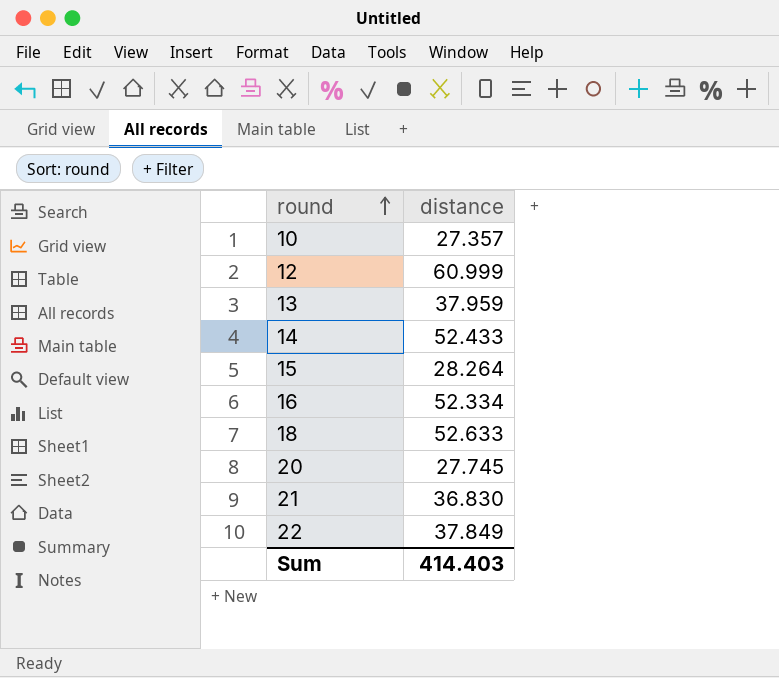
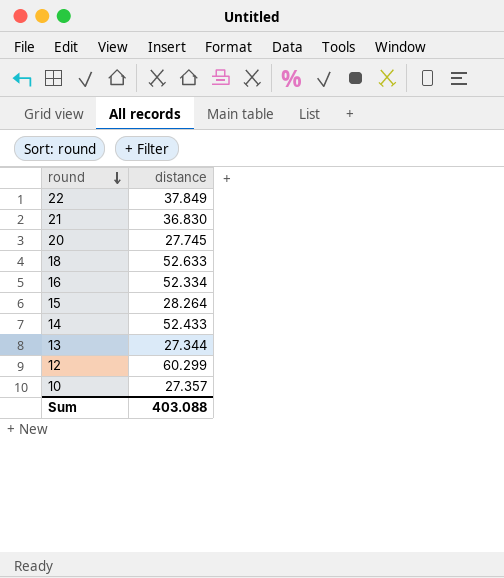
row order: round ascending -> round descending
13 | distance: 37.959 -> 27.344
12 | distance: 60.999 -> 60.299
Sum | distance: 414.403 -> 403.088

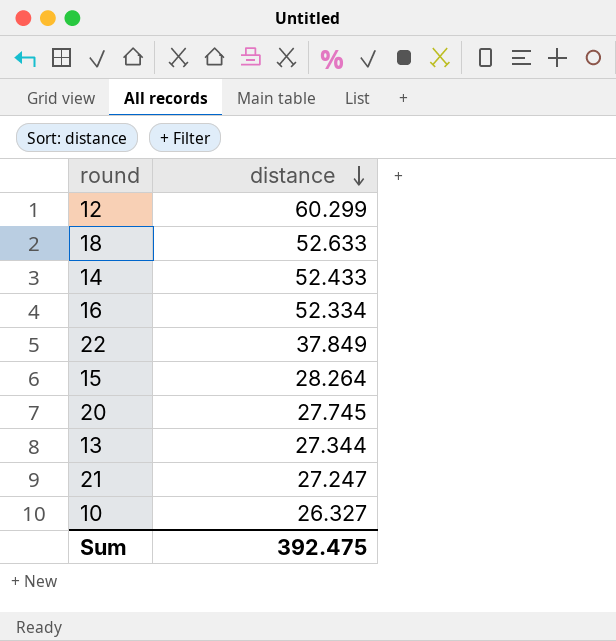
row order: round descending -> distance descending
21 | distance: 36.830 -> 27.247
10 | distance: 27.357 -> 26.327
Sum | distance: 403.088 -> 392.475

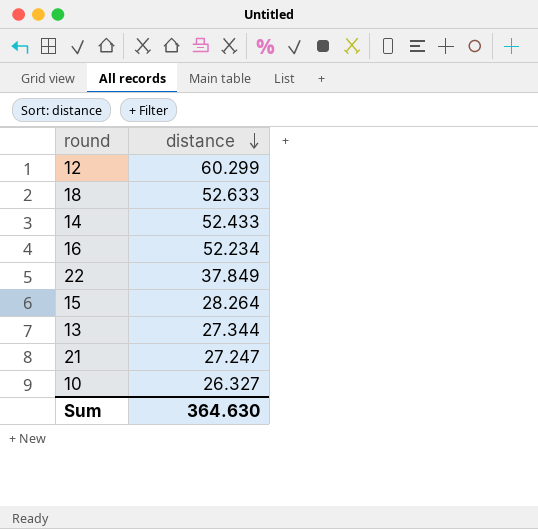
row 20: 27.745 -> none
16 | distance: 52.334 -> 52.234
Sum | distance: 392.475 -> 364.630

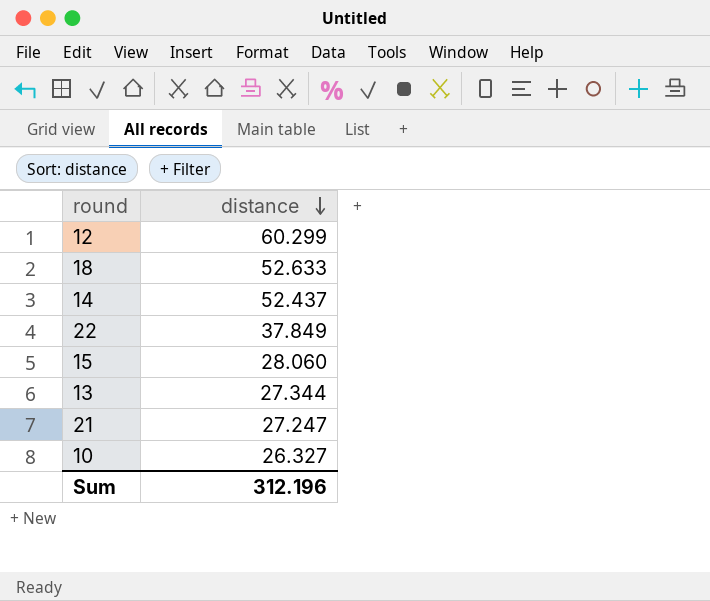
row 16: 52.234 -> none
14 | distance: 52.433 -> 52.437
15 | distance: 28.264 -> 28.060
Sum | distance: 364.630 -> 312.196

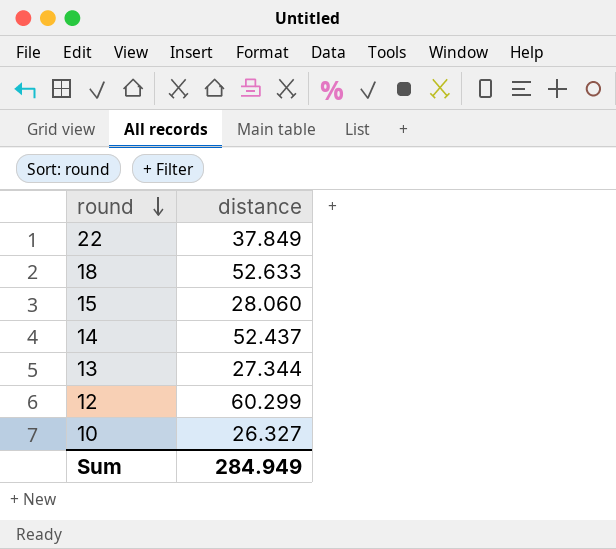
row order: distance descending -> round descending
row 21: 27.247 -> none
Sum | distance: 312.196 -> 284.949

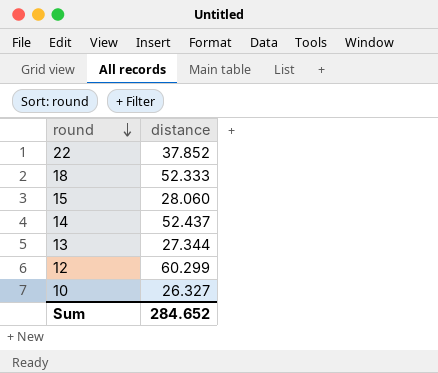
22 | distance: 37.849 -> 37.852
18 | distance: 52.633 -> 52.333
Sum | distance: 284.949 -> 284.652

